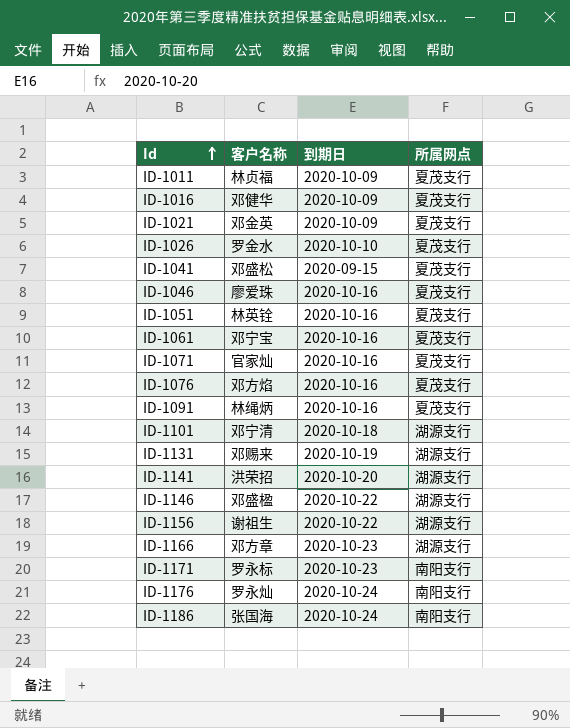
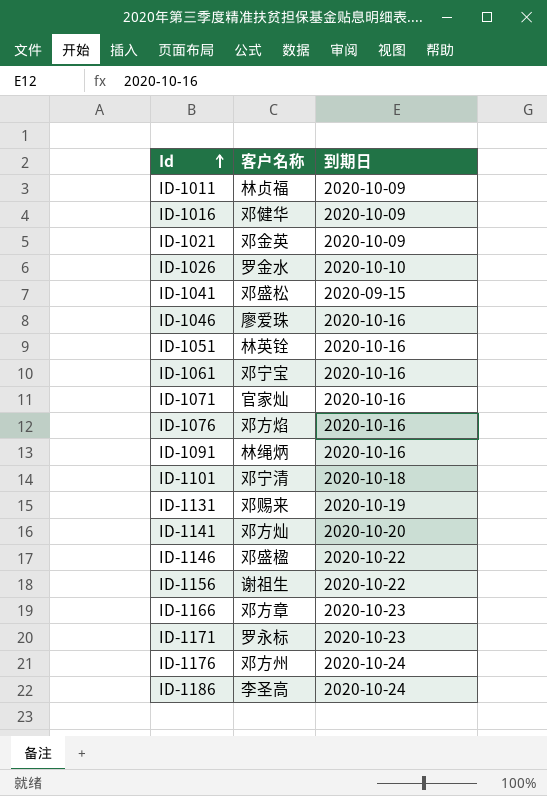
column 所属网点 | position: 4 -> none
ID-1141 | 客户名称: 洪荣招 -> 邓方灿
ID-1176 | 客户名称: 罗永灿 -> 邓方州
ID-1186 | 客户名称: 张国海 -> 李圣高

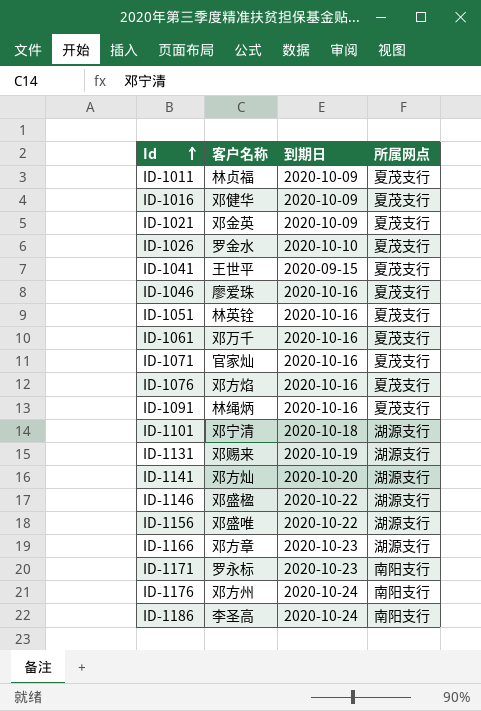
column 所属网点 | position: none -> 4
ID-1041 | 客户名称: 邓盛松 -> 王世平
ID-1061 | 客户名称: 邓宁宝 -> 邓万千
ID-1156 | 客户名称: 谢祖生 -> 邓盛唯

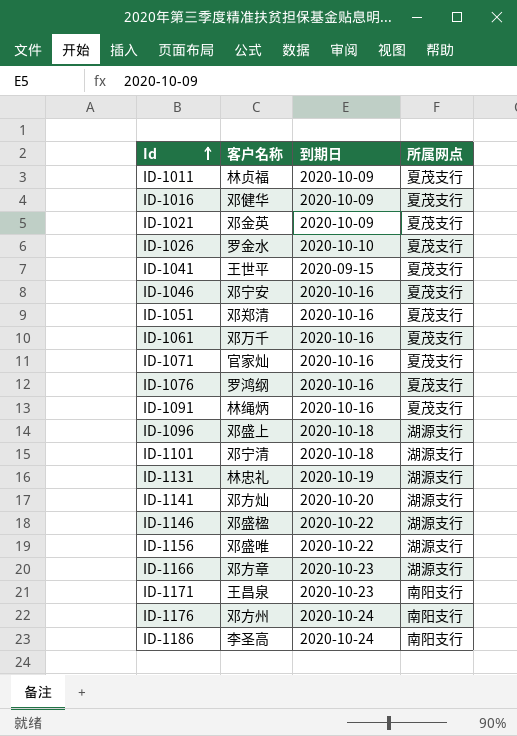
ID-1046 | 客户名称: 廖爱珠 -> 邓宁安
ID-1051 | 客户名称: 林英铨 -> 邓郑清
ID-1076 | 客户名称: 邓方焰 -> 罗鸿纲
row ID-1096: none -> 邓盛上 | 2020-10-18 | 湖源支行
ID-1131 | 客户名称: 邓赐来 -> 林忠礼
ID-1171 | 客户名称: 罗永标 -> 王昌泉

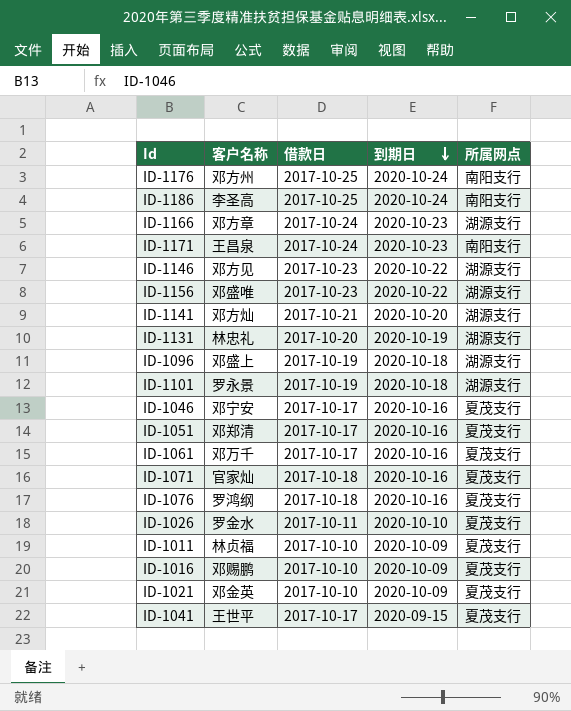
row order: Id ascending -> 到期日 descending
column 借款日 | position: none -> 3
row ID-1091: 林绳炳 | 2020-10-16 | 夏茂支行 -> none
ID-1146 | 客户名称: 邓盛楹 -> 邓方见
ID-1101 | 客户名称: 邓宁清 -> 罗永景
ID-1016 | 客户名称: 邓健华 -> 邓赐鹏

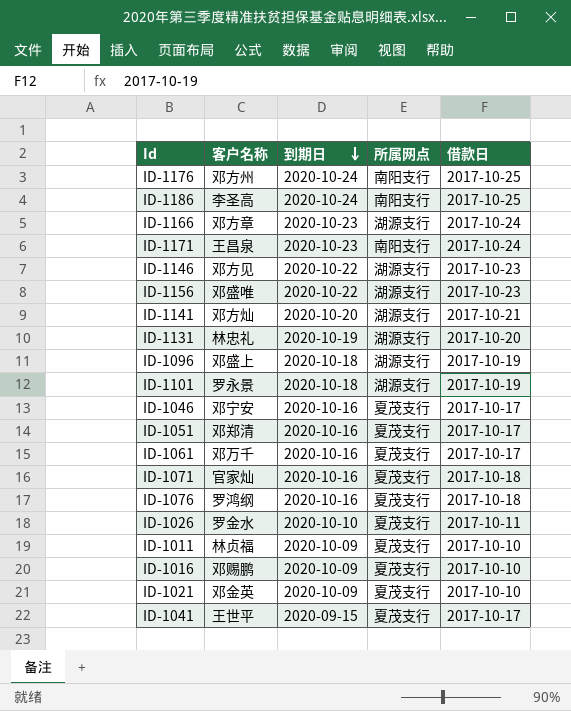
column 借款日 | position: 3 -> 5

